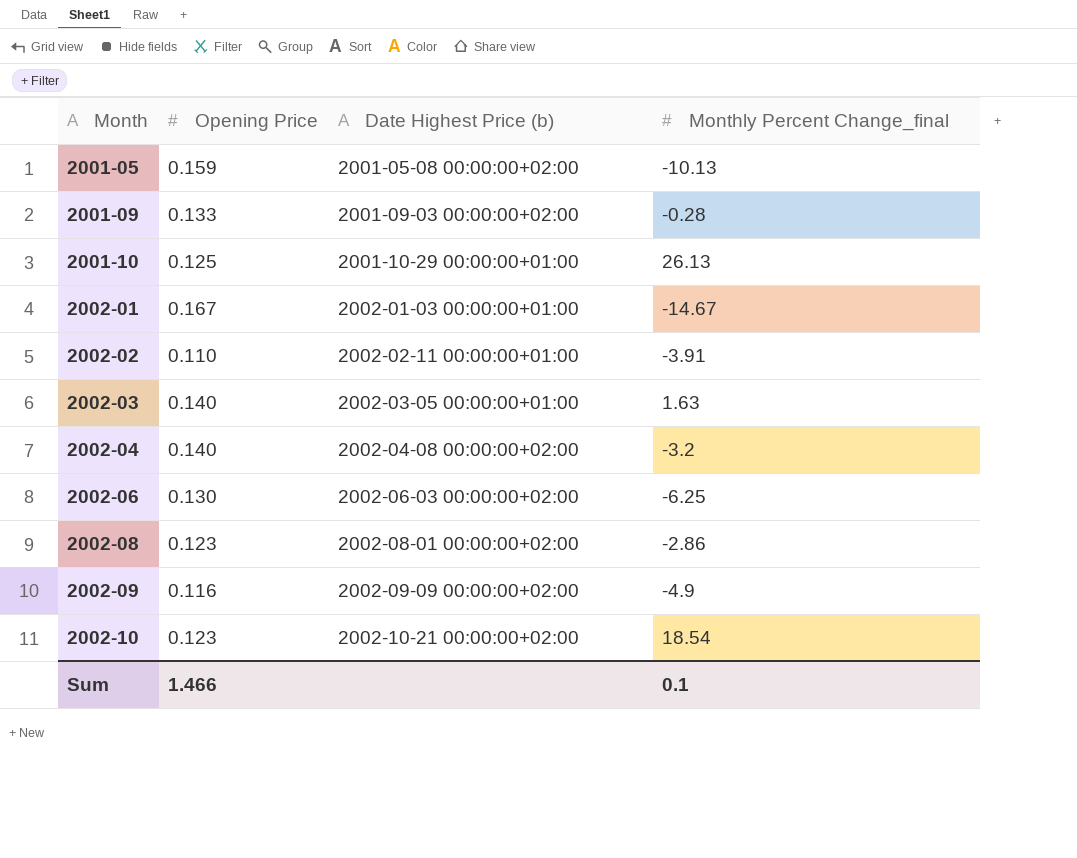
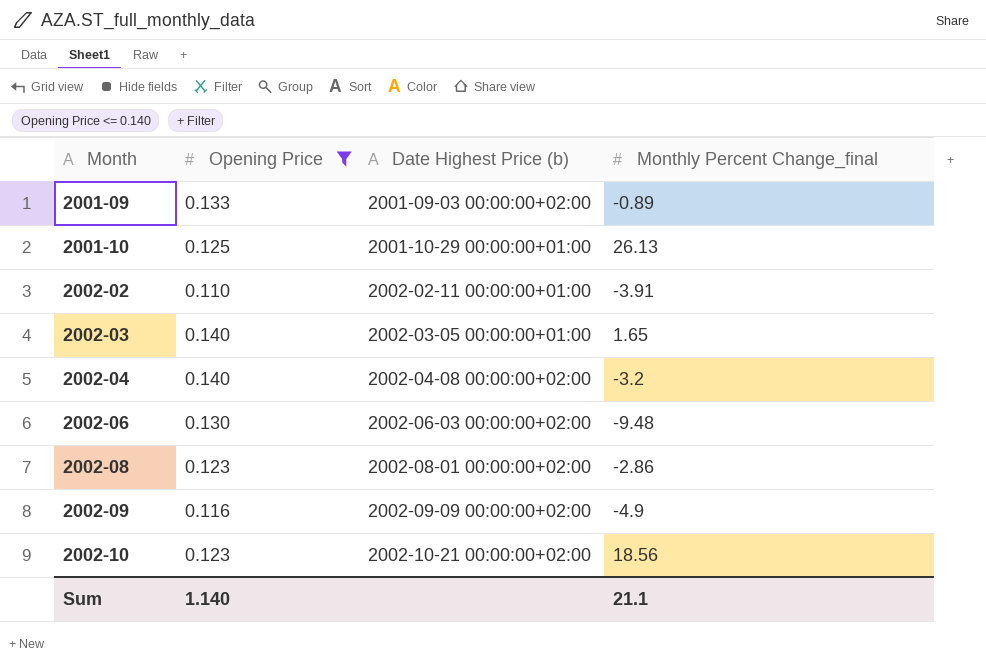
filter: none -> Opening Price <= 0.140
2001-09 | Monthly Percent Change_final: -0.28 -> -0.89
2002-03 | Monthly Percent Change_final: 1.63 -> 1.65
2002-06 | Monthly Percent Change_final: -6.25 -> -9.48
2002-10 | Monthly Percent Change_final: 18.54 -> 18.56
Sum | Opening Price: 1.466 -> 1.140
Sum | Monthly Percent Change_final: 0.1 -> 21.1

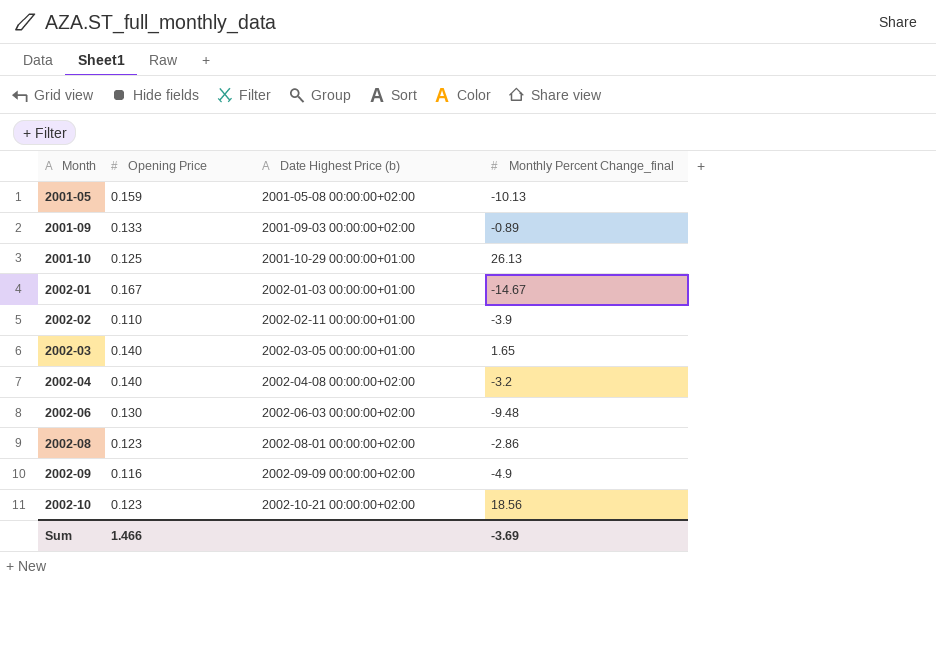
filter: Opening Price <= 0.140 -> none
2002-02 | Monthly Percent Change_final: -3.91 -> -3.9
Sum | Opening Price: 1.140 -> 1.466
Sum | Monthly Percent Change_final: 21.1 -> -3.69

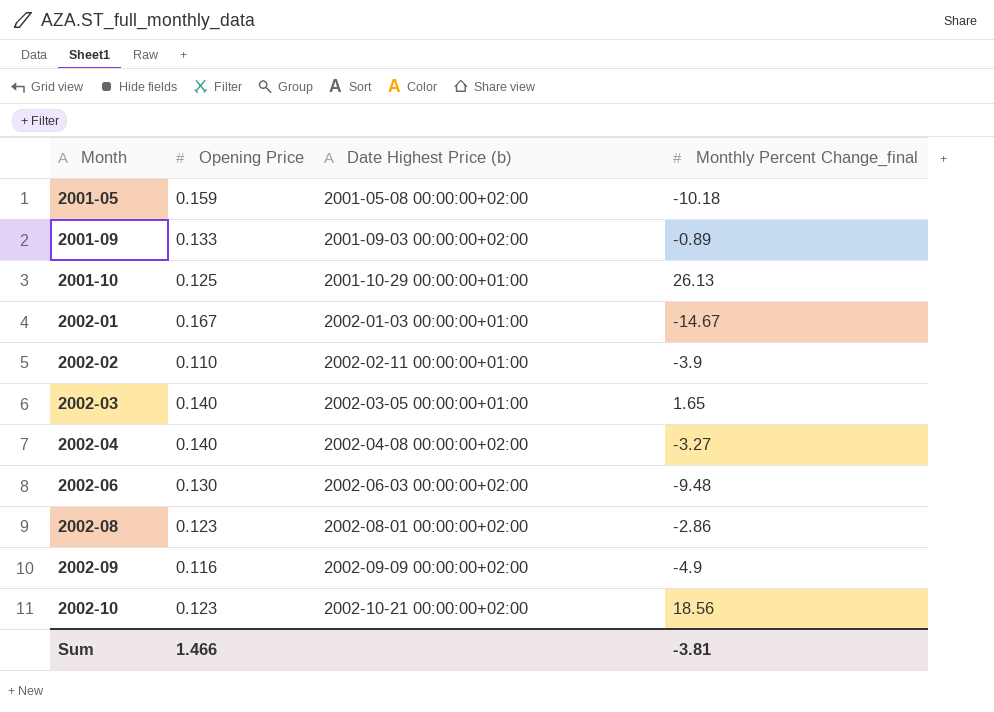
2001-05 | Monthly Percent Change_final: -10.13 -> -10.18
2002-04 | Monthly Percent Change_final: -3.2 -> -3.27
Sum | Monthly Percent Change_final: -3.69 -> -3.81

